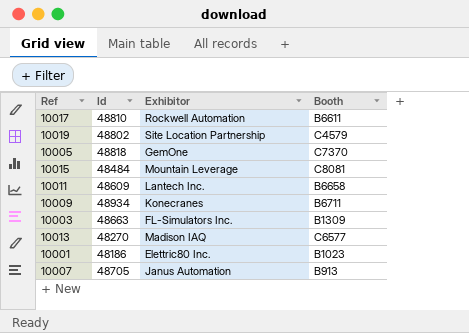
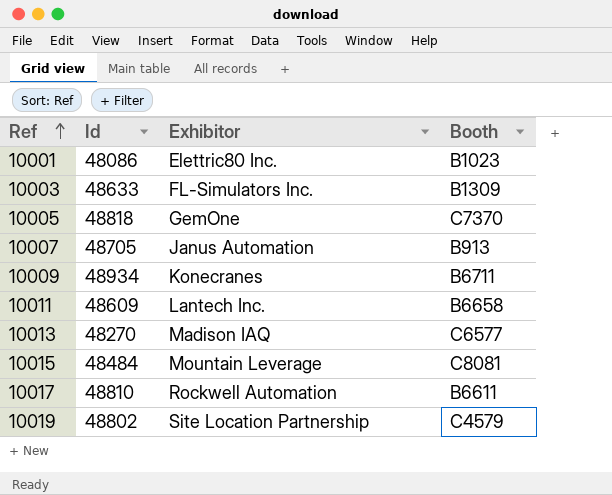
row order: none -> Ref ascending
10001 | Id: 48186 -> 48086
10003 | Id: 48663 -> 48633

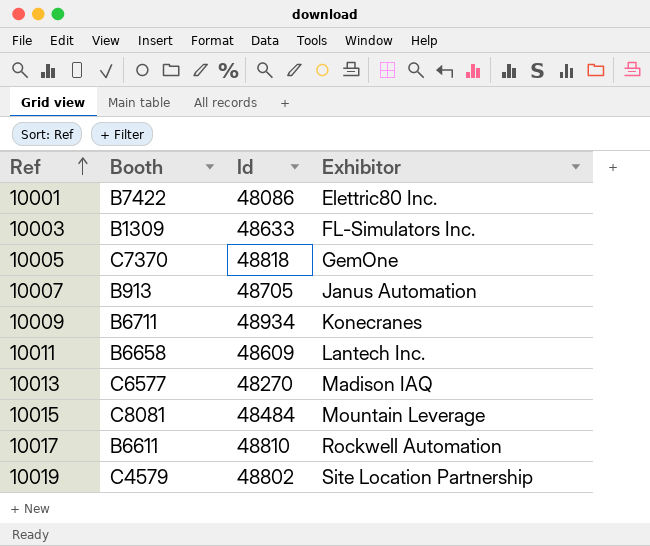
column Booth | position: 4 -> 2
10001 | Booth: B1023 -> B7422

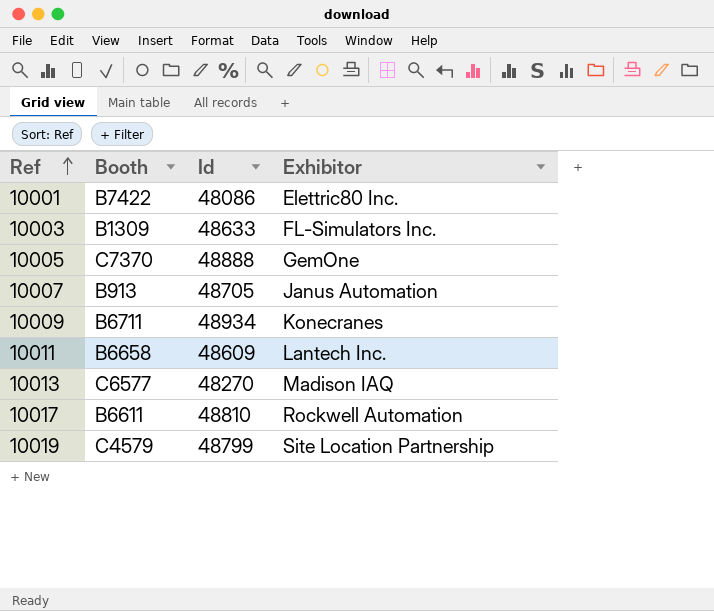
row 10015: C8081 | 48484 | Mountain Leverage -> none
10005 | Id: 48818 -> 48888
10019 | Id: 48802 -> 48799

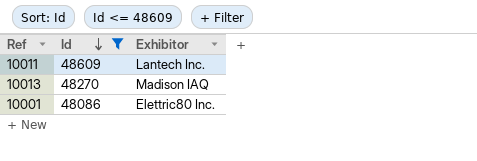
filter: none -> Id <= 48609
row order: Ref ascending -> Id descending
column Booth | position: 2 -> none

